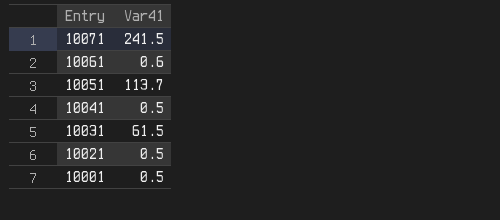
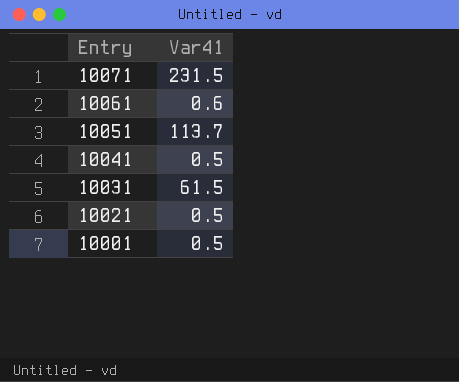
10071 | Var41: 241.5 -> 231.5

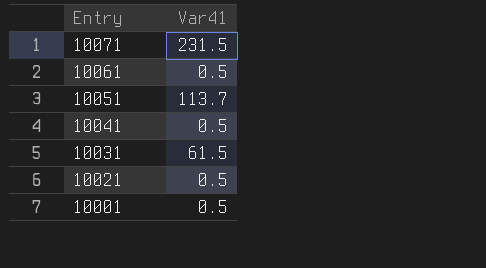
10061 | Var41: 0.6 -> 0.5

